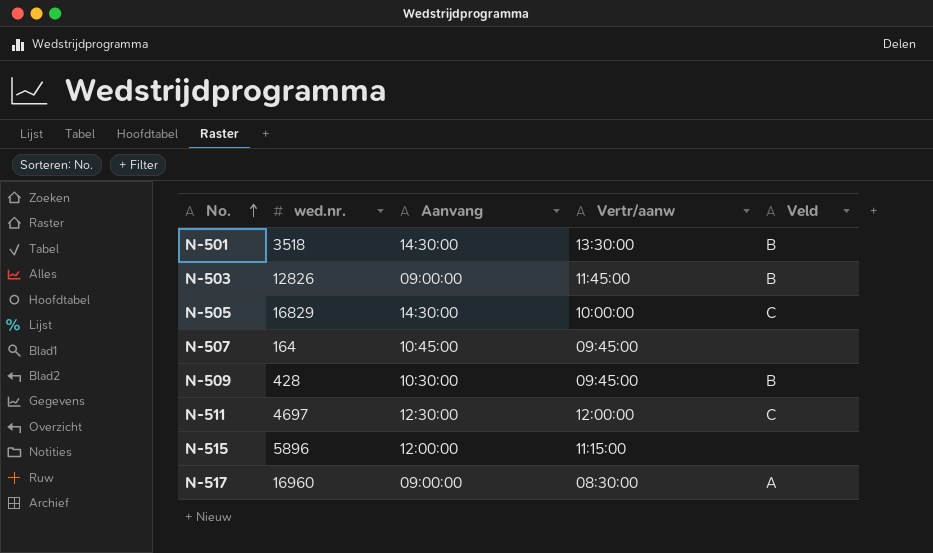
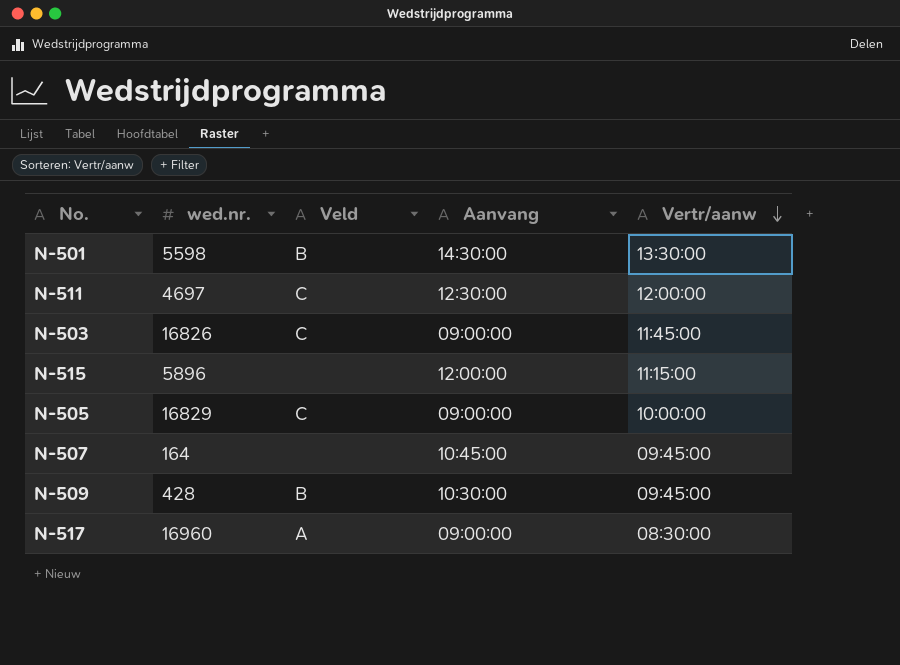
row order: No. ascending -> Vertr/aanw descending
column Veld | position: 5 -> 3
N-501 | wed.nr.: 3518 -> 5598
N-503 | wed.nr.: 12826 -> 16826
N-503 | Veld: B -> C
N-505 | Aanvang: 14:30:00 -> 09:00:00

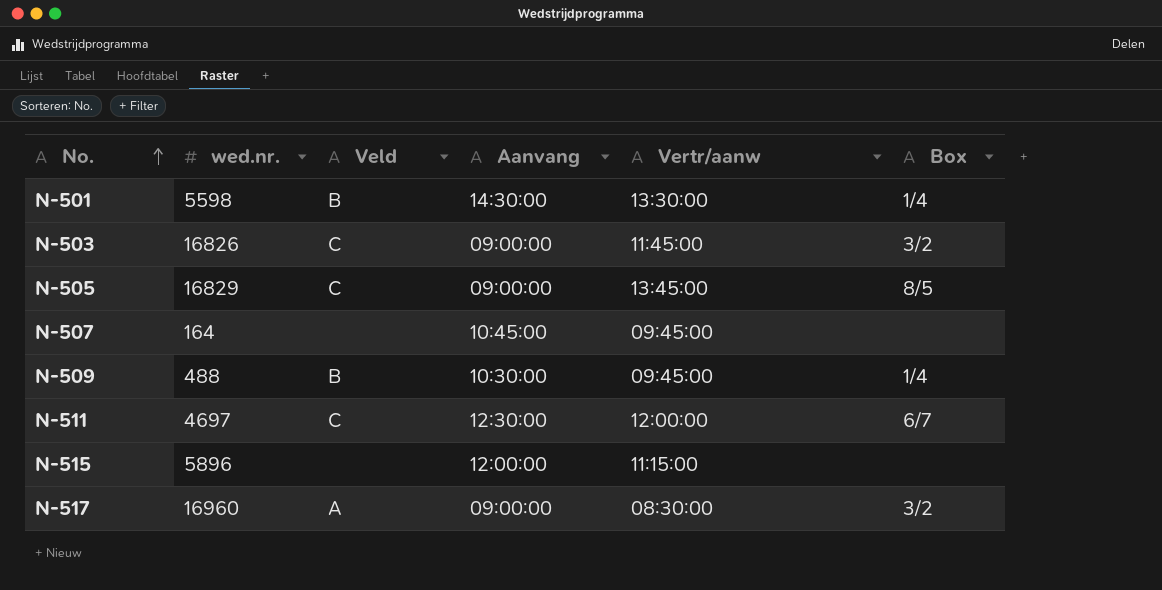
row order: Vertr/aanw descending -> No. ascending
column Box | position: none -> 6
N-505 | Vertr/aanw: 10:00:00 -> 13:45:00
N-509 | wed.nr.: 428 -> 488

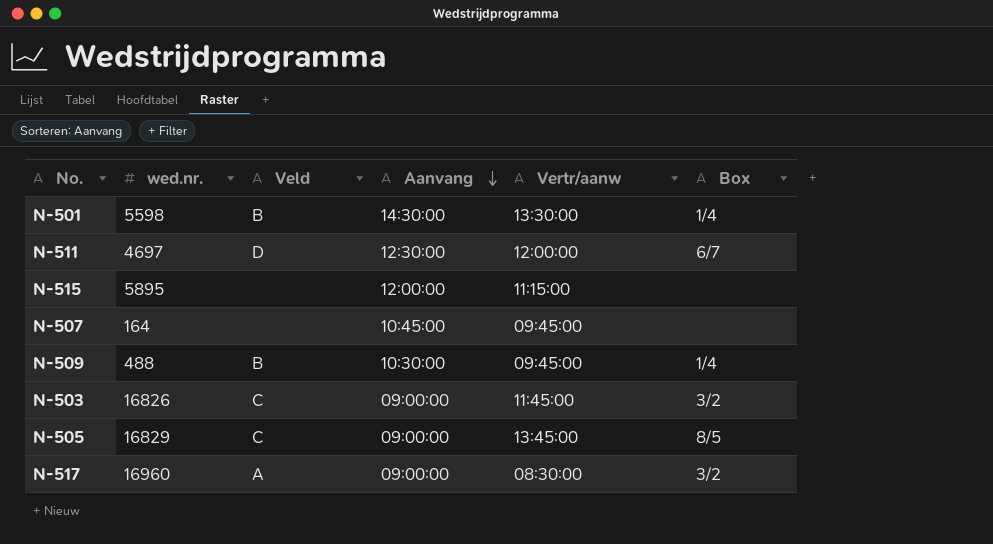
row order: No. ascending -> Aanvang descending
N-511 | Veld: C -> D
N-515 | wed.nr.: 5896 -> 5895

